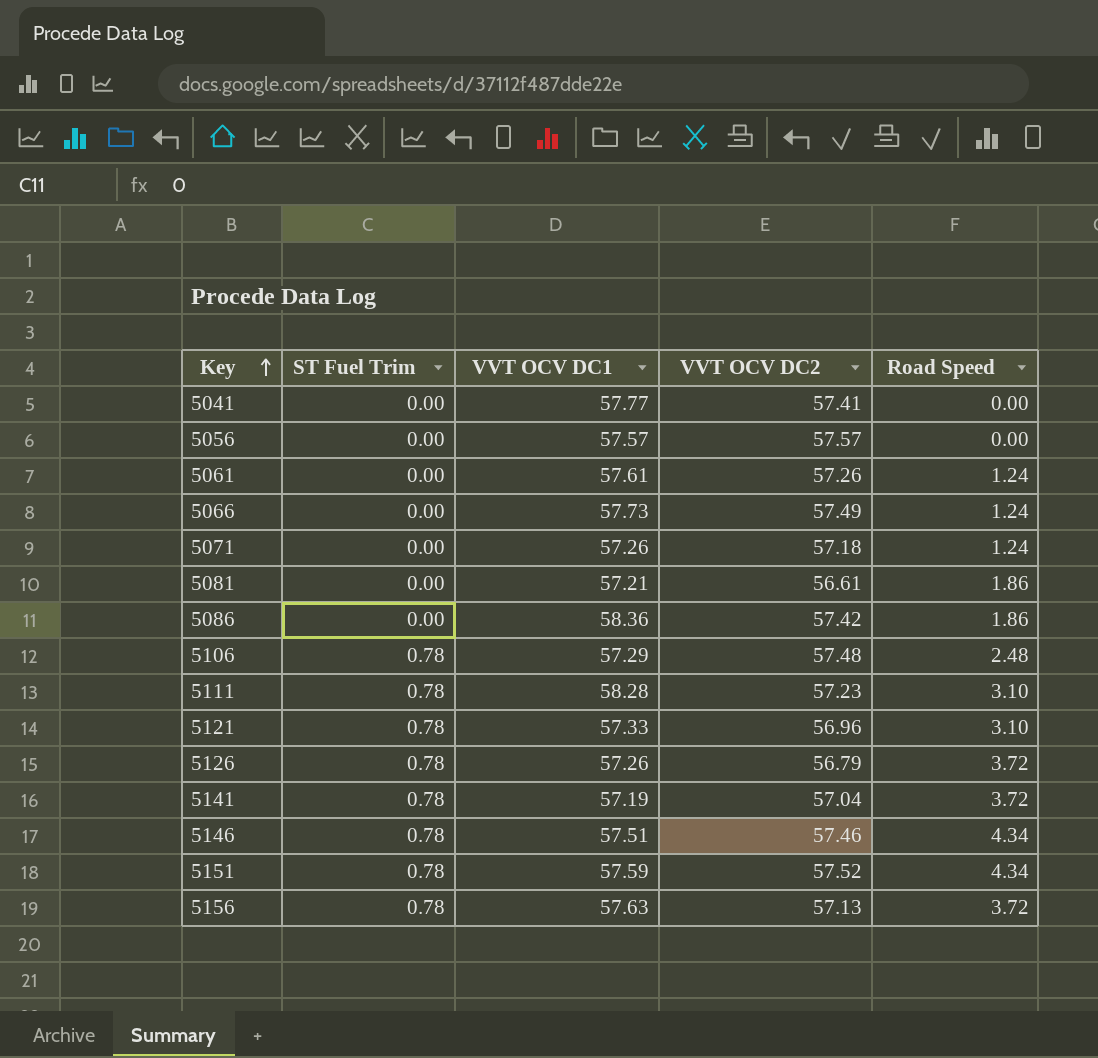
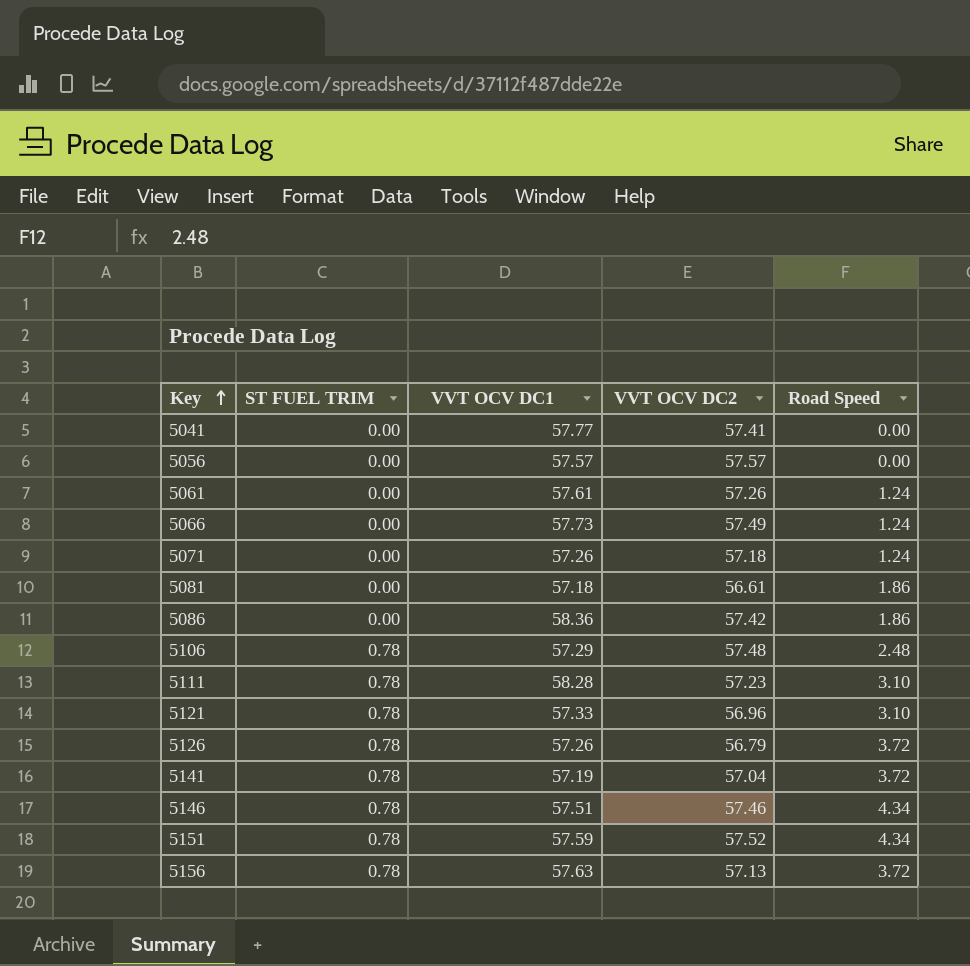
column name: ST Fuel Trim -> ST FUEL TRIM
5081 | VVT OCV DC1: 57.21 -> 57.18

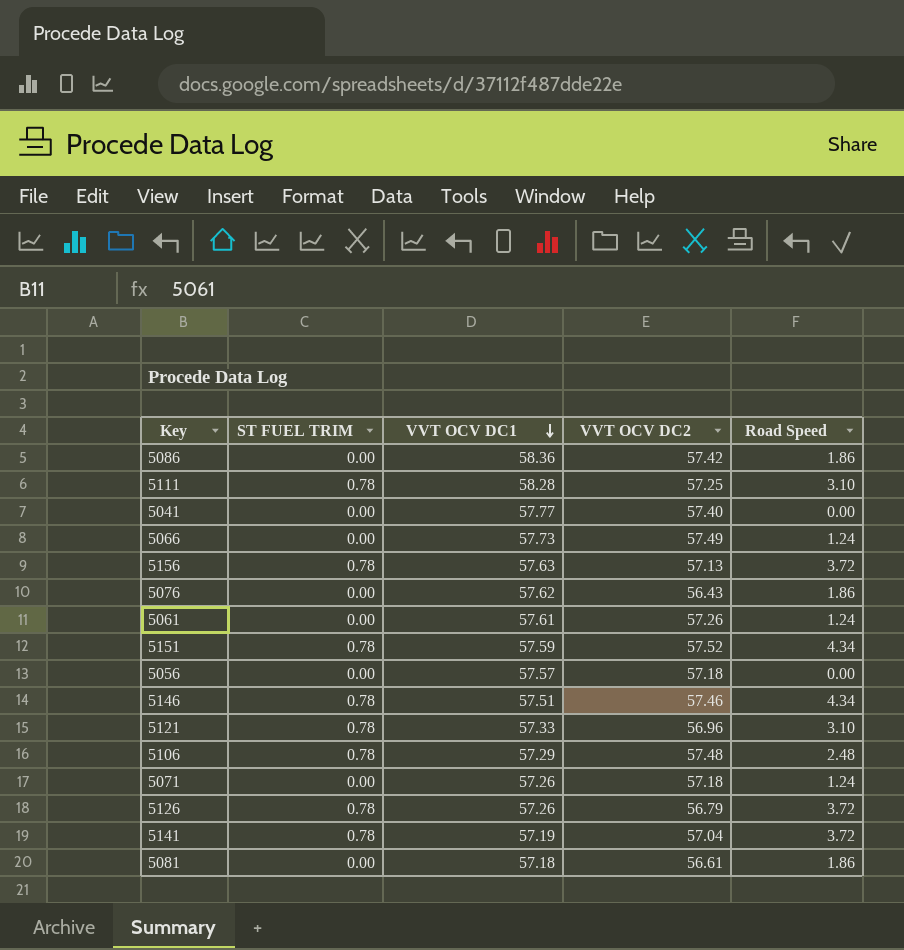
row order: Key ascending -> VVT OCV DC1 descending
5111 | VVT OCV DC2: 57.23 -> 57.25
5041 | VVT OCV DC2: 57.41 -> 57.40
row 5076: none -> 0.00 | 57.62 | 56.43 | 1.86
5056 | VVT OCV DC2: 57.57 -> 57.18

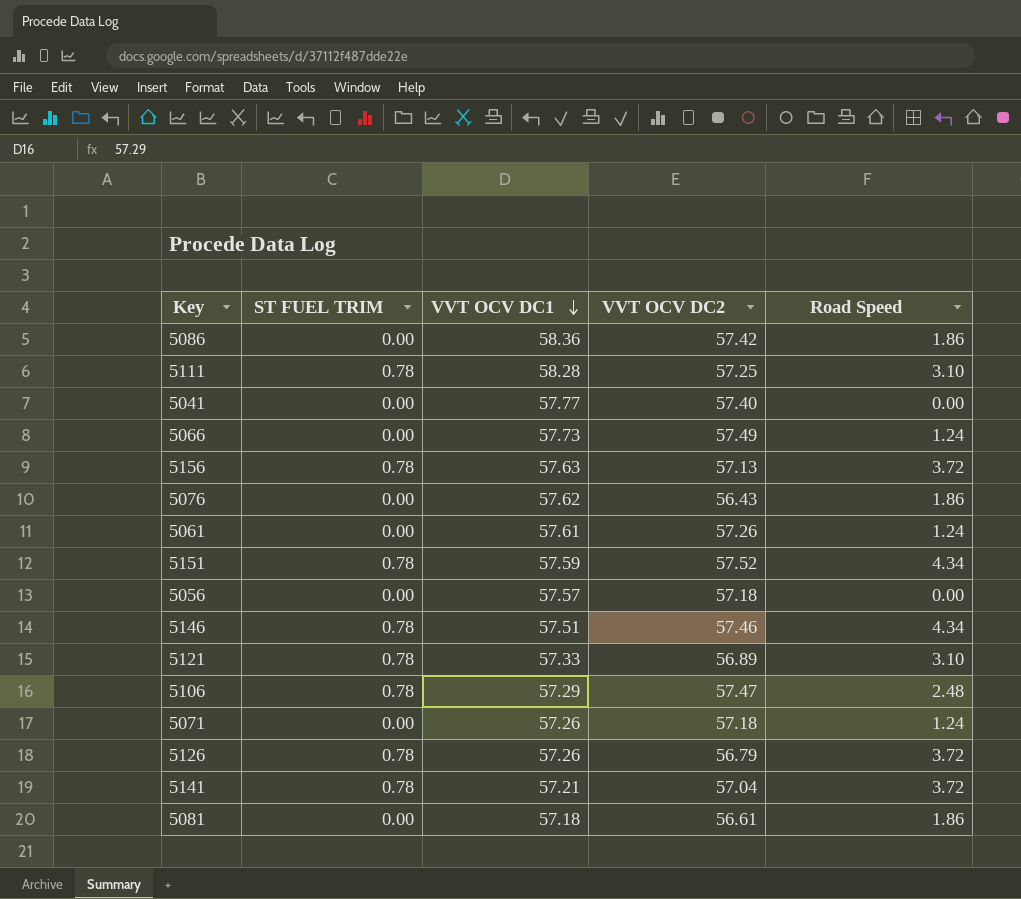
5121 | VVT OCV DC2: 56.96 -> 56.89
5106 | VVT OCV DC2: 57.48 -> 57.47
5141 | VVT OCV DC1: 57.19 -> 57.21

